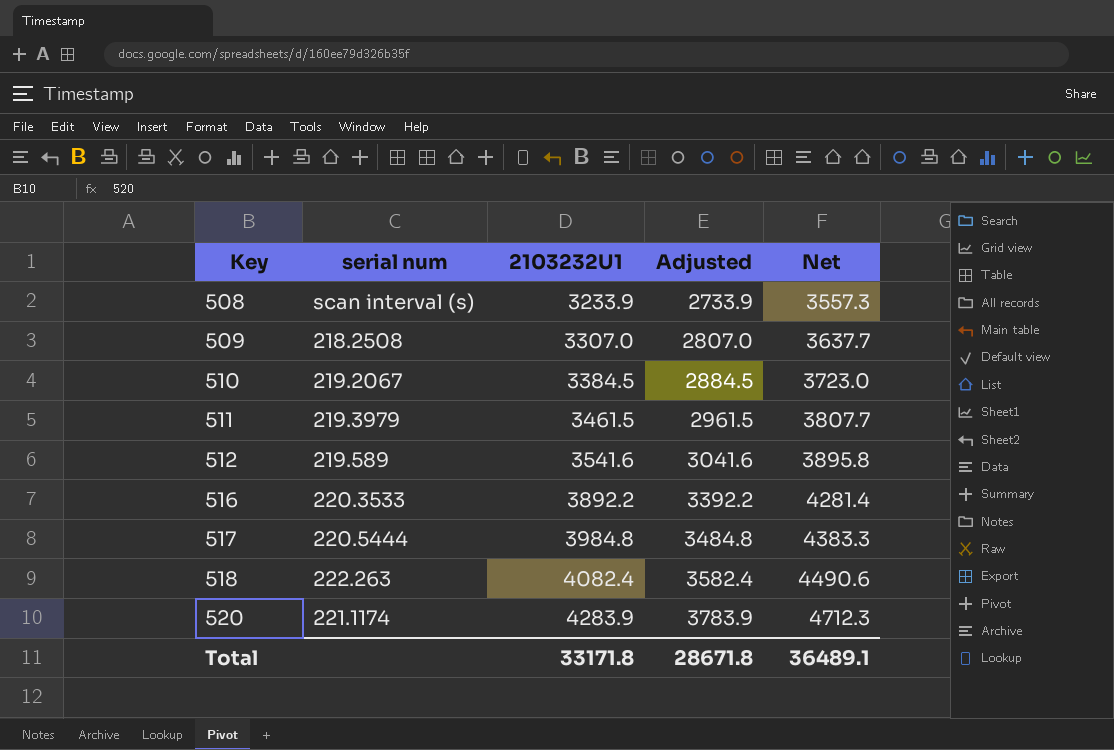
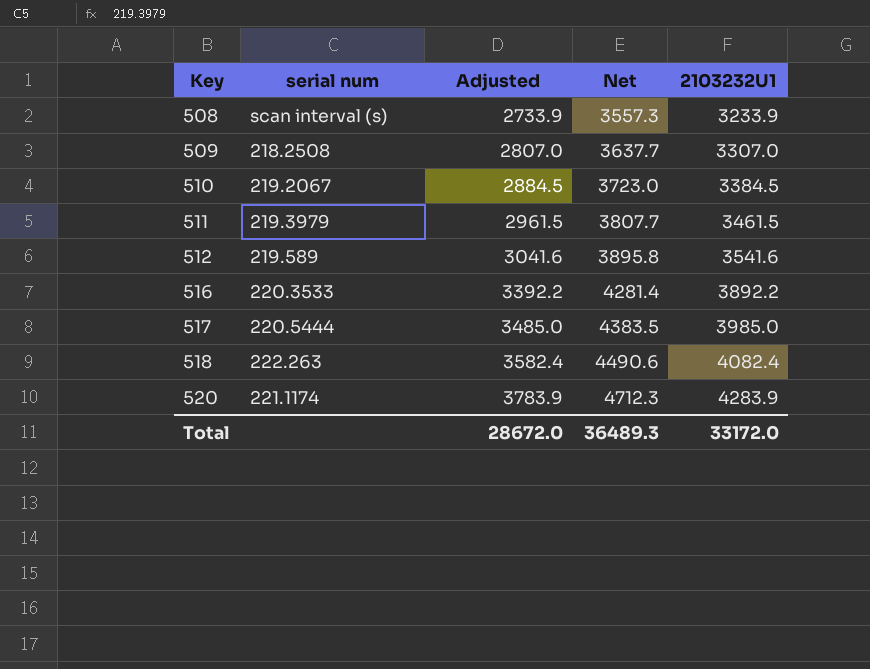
column 2103232U1 | position: 3 -> 5
517 | Adjusted: 3484.8 -> 3485.0
517 | Net: 4383.3 -> 4383.5
517 | 2103232U1: 3984.8 -> 3985.0
Total | Adjusted: 28671.8 -> 28672.0
Total | Net: 36489.1 -> 36489.3
Total | 2103232U1: 33171.8 -> 33172.0

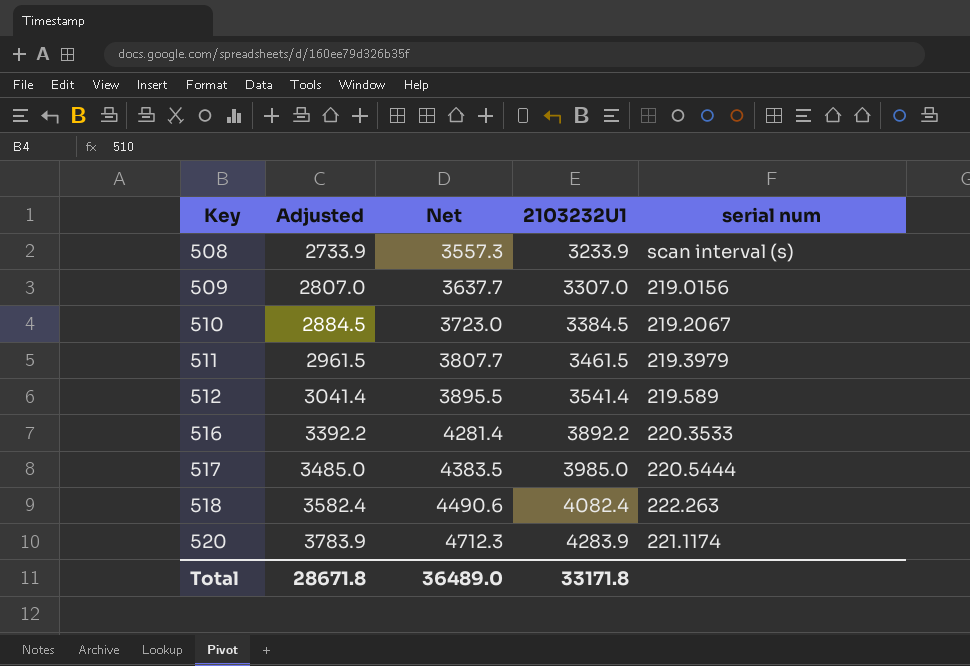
column serial num | position: 2 -> 5
509 | serial num: 218.2508 -> 219.0156
512 | Adjusted: 3041.6 -> 3041.4
512 | Net: 3895.8 -> 3895.5
512 | 2103232U1: 3541.6 -> 3541.4
Total | Adjusted: 28672.0 -> 28671.8
Total | Net: 36489.3 -> 36489.0
Total | 2103232U1: 33172.0 -> 33171.8

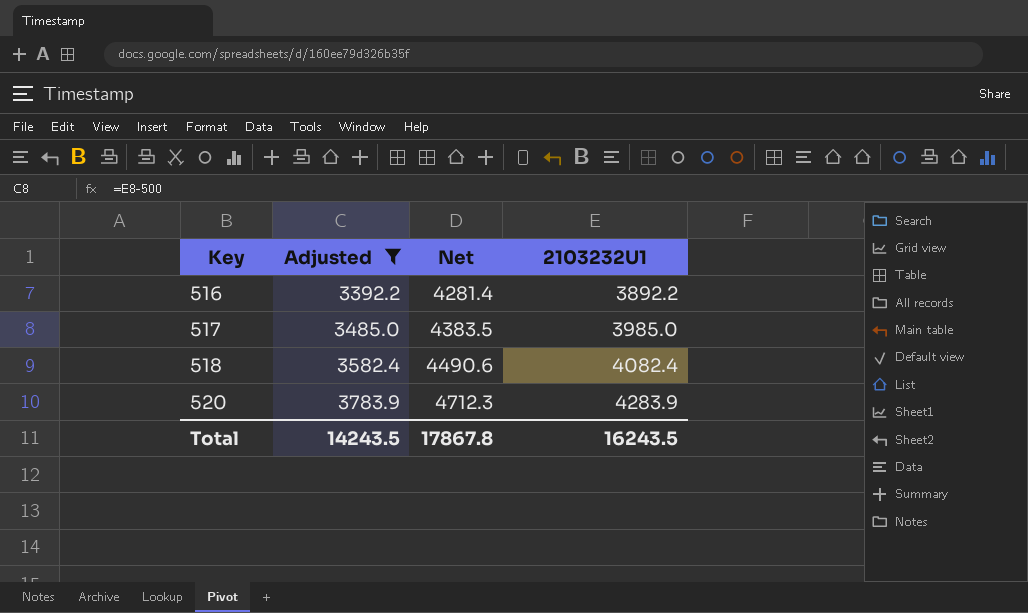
filter: none -> Adjusted >= 3392.2
column serial num | position: 5 -> none
Total | Adjusted: 28671.8 -> 14243.5
Total | Net: 36489.0 -> 17867.8
Total | 2103232U1: 33171.8 -> 16243.5

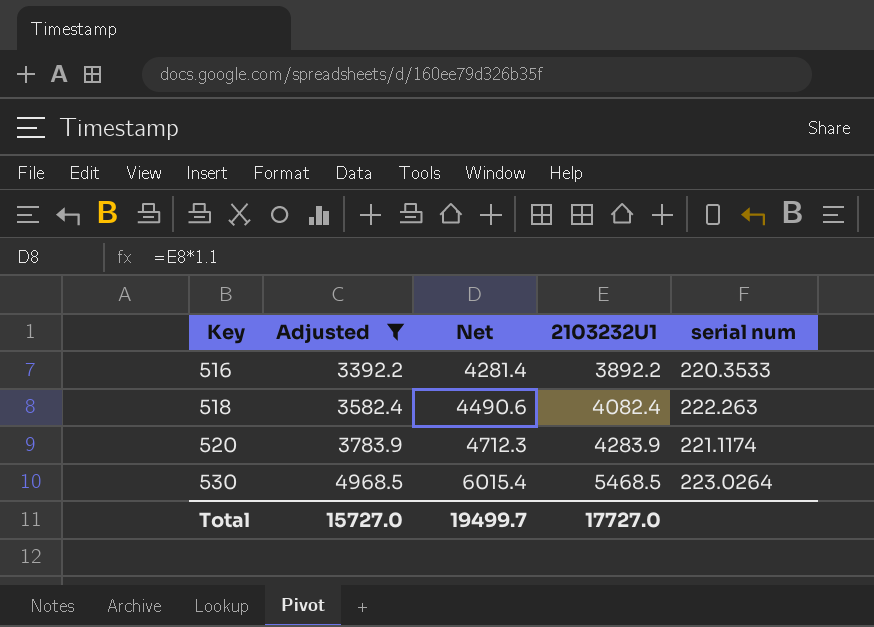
column serial num | position: none -> 5
row 517: 3485.0 | 4383.5 | 3985.0 -> none
row 530: none -> 4968.5 | 6015.4 | 5468.5 | 223.0264
Total | Adjusted: 14243.5 -> 15727.0
Total | Net: 17867.8 -> 19499.7
Total | 2103232U1: 16243.5 -> 17727.0

